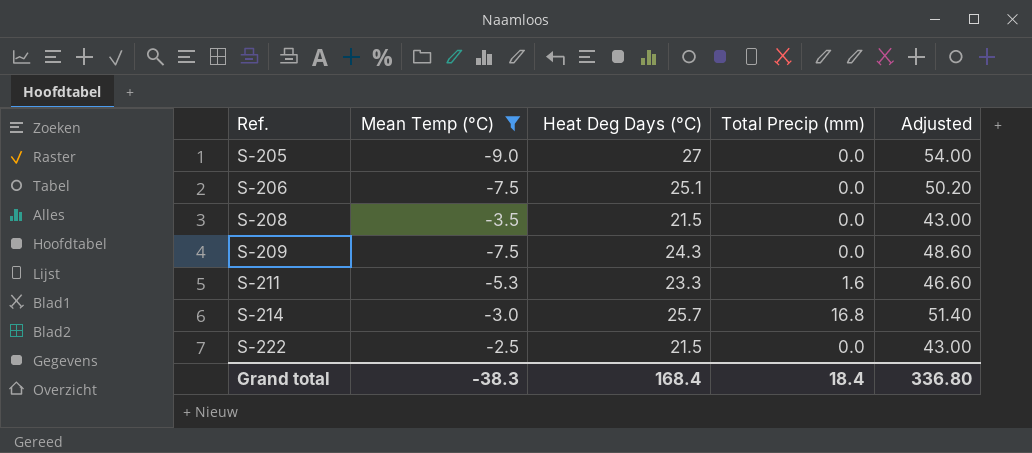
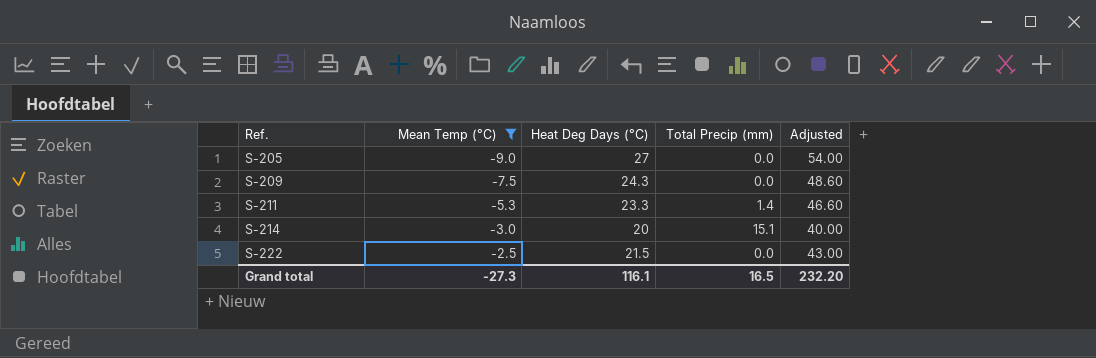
row S-206: -7.5 | 25.1 | 0.0 | 50.20 -> none
row S-208: -3.5 | 21.5 | 0.0 | 43.00 -> none
S-211 | Total Precip (mm): 1.6 -> 1.4
S-214 | Heat Deg Days (°C): 25.7 -> 20
S-214 | Total Precip (mm): 16.8 -> 15.1
S-214 | Adjusted: 51.40 -> 40.00
Grand total | Mean Temp (°C): -38.3 -> -27.3
Grand total | Heat Deg Days (°C): 168.4 -> 116.1
Grand total | Total Precip (mm): 18.4 -> 16.5
Grand total | Adjusted: 336.80 -> 232.20

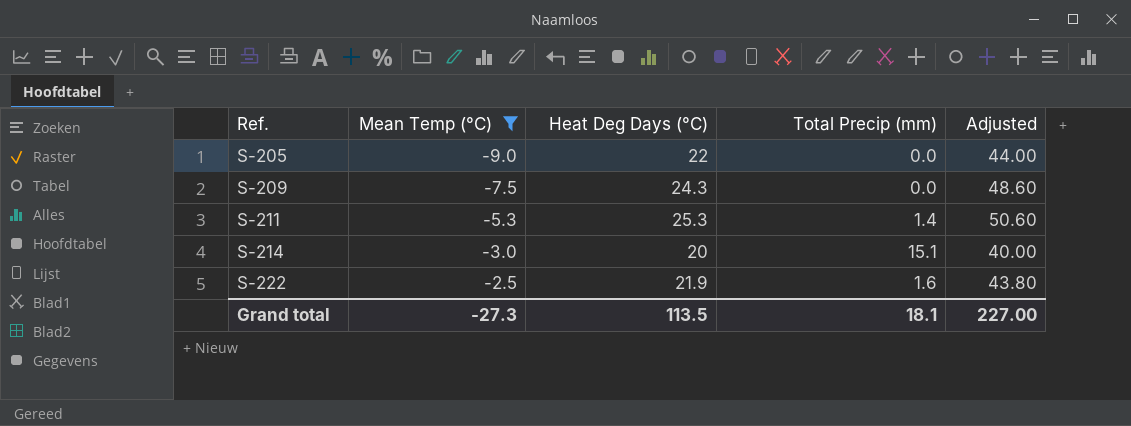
S-205 | Heat Deg Days (°C): 27 -> 22
S-205 | Adjusted: 54.00 -> 44.00
S-211 | Heat Deg Days (°C): 23.3 -> 25.3
S-211 | Adjusted: 46.60 -> 50.60
S-222 | Heat Deg Days (°C): 21.5 -> 21.9
S-222 | Total Precip (mm): 0.0 -> 1.6
S-222 | Adjusted: 43.00 -> 43.80
Grand total | Heat Deg Days (°C): 116.1 -> 113.5
Grand total | Total Precip (mm): 16.5 -> 18.1
Grand total | Adjusted: 232.20 -> 227.00

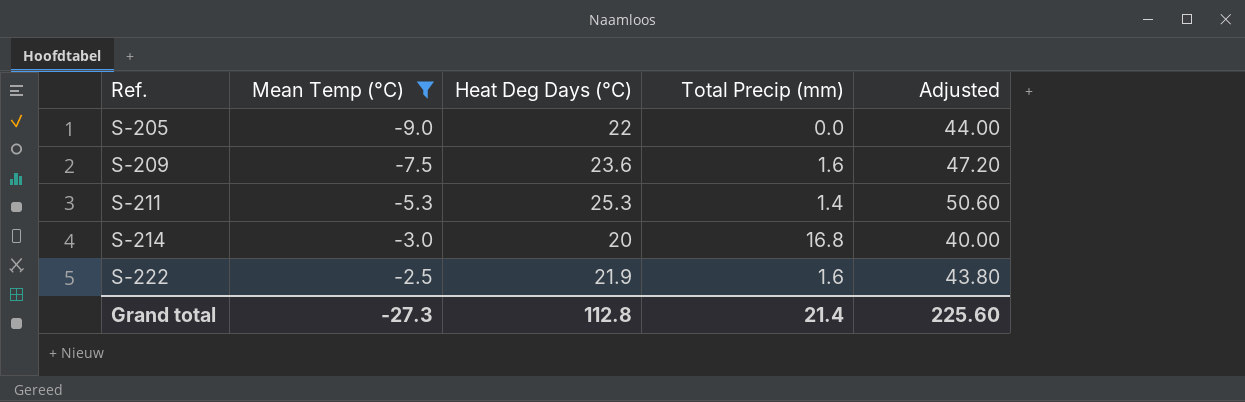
S-209 | Heat Deg Days (°C): 24.3 -> 23.6
S-209 | Total Precip (mm): 0.0 -> 1.6
S-209 | Adjusted: 48.60 -> 47.20
S-214 | Total Precip (mm): 15.1 -> 16.8
Grand total | Heat Deg Days (°C): 113.5 -> 112.8
Grand total | Total Precip (mm): 18.1 -> 21.4
Grand total | Adjusted: 227.00 -> 225.60

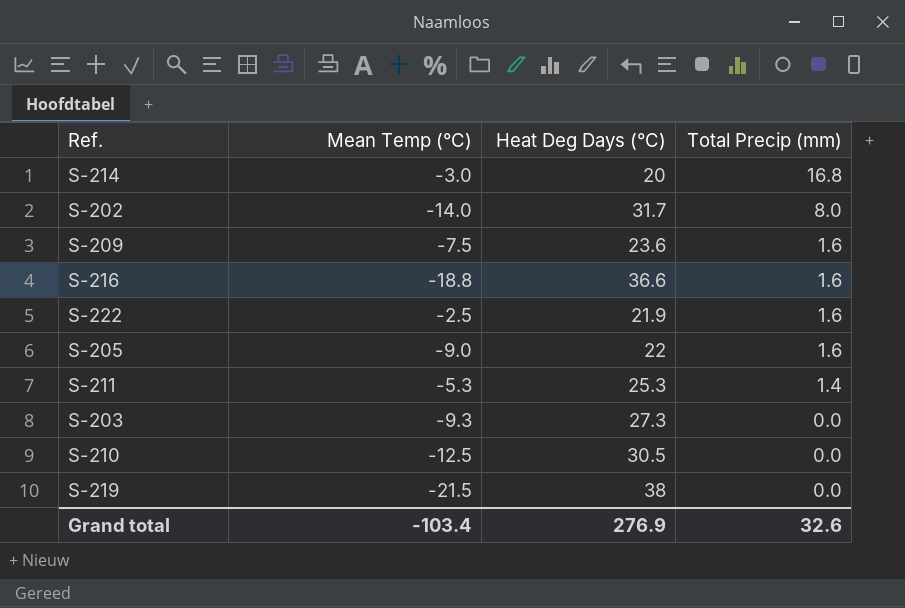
filter: Mean Temp (°C) >= -9.0 -> none
row order: Ref. ascending -> Total Precip (mm) descending
column Adjusted | formula: [Heat Deg Days (°C)] * 2 -> none
S-205 | Total Precip (mm): 0.0 -> 1.6
Grand total | Mean Temp (°C): -27.3 -> -103.4
Grand total | Heat Deg Days (°C): 112.8 -> 276.9
Grand total | Total Precip (mm): 21.4 -> 32.6

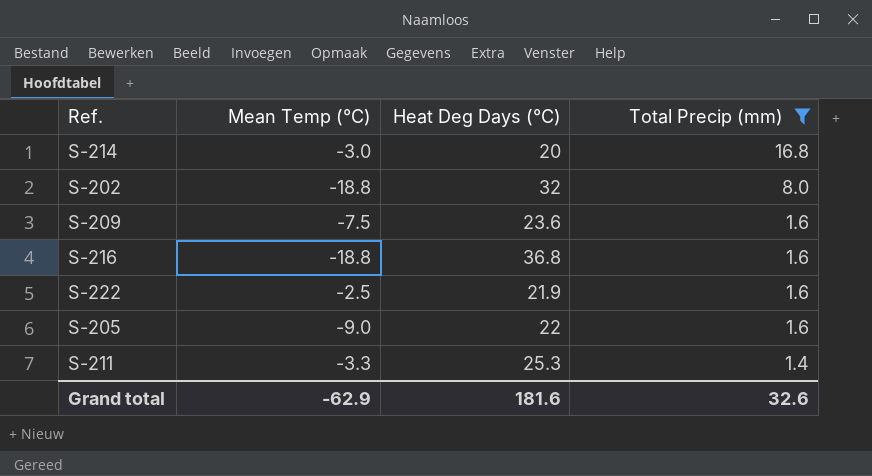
filter: none -> Total Precip (mm) != 0.0
S-202 | Mean Temp (°C): -14.0 -> -18.8
S-202 | Heat Deg Days (°C): 31.7 -> 32
S-216 | Heat Deg Days (°C): 36.6 -> 36.8
S-211 | Mean Temp (°C): -5.3 -> -3.3
Grand total | Mean Temp (°C): -103.4 -> -62.9
Grand total | Heat Deg Days (°C): 276.9 -> 181.6

